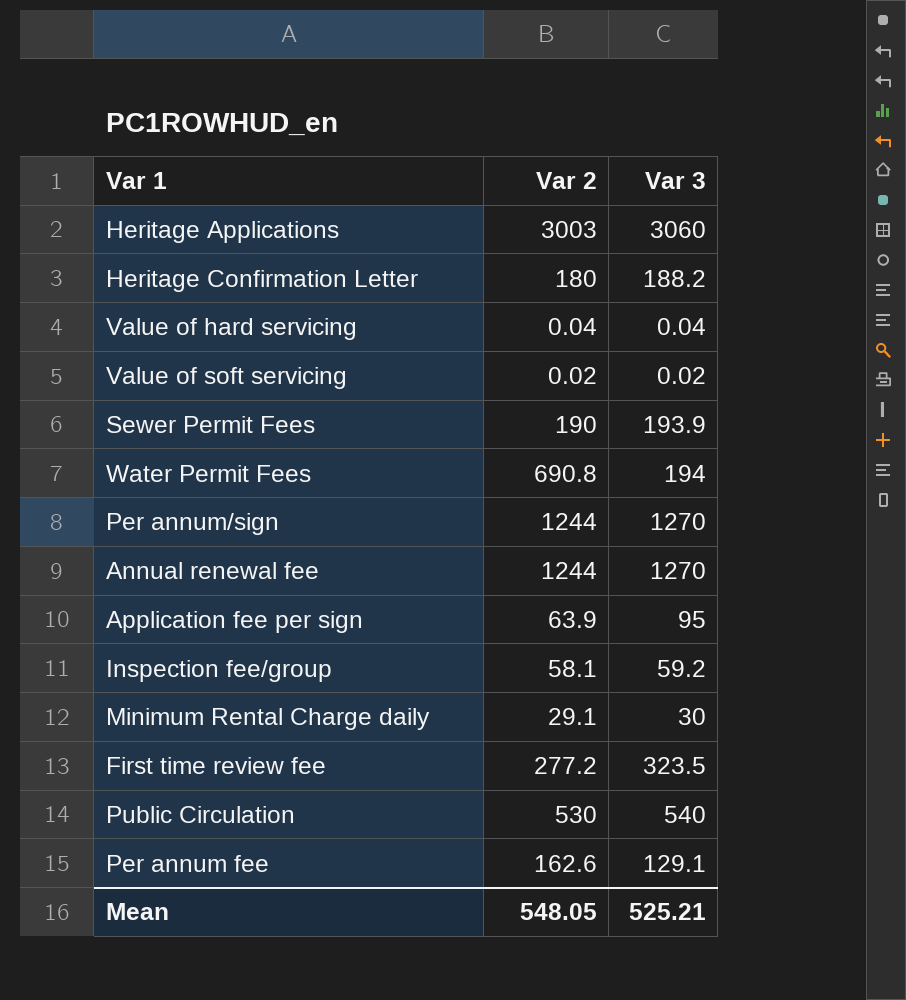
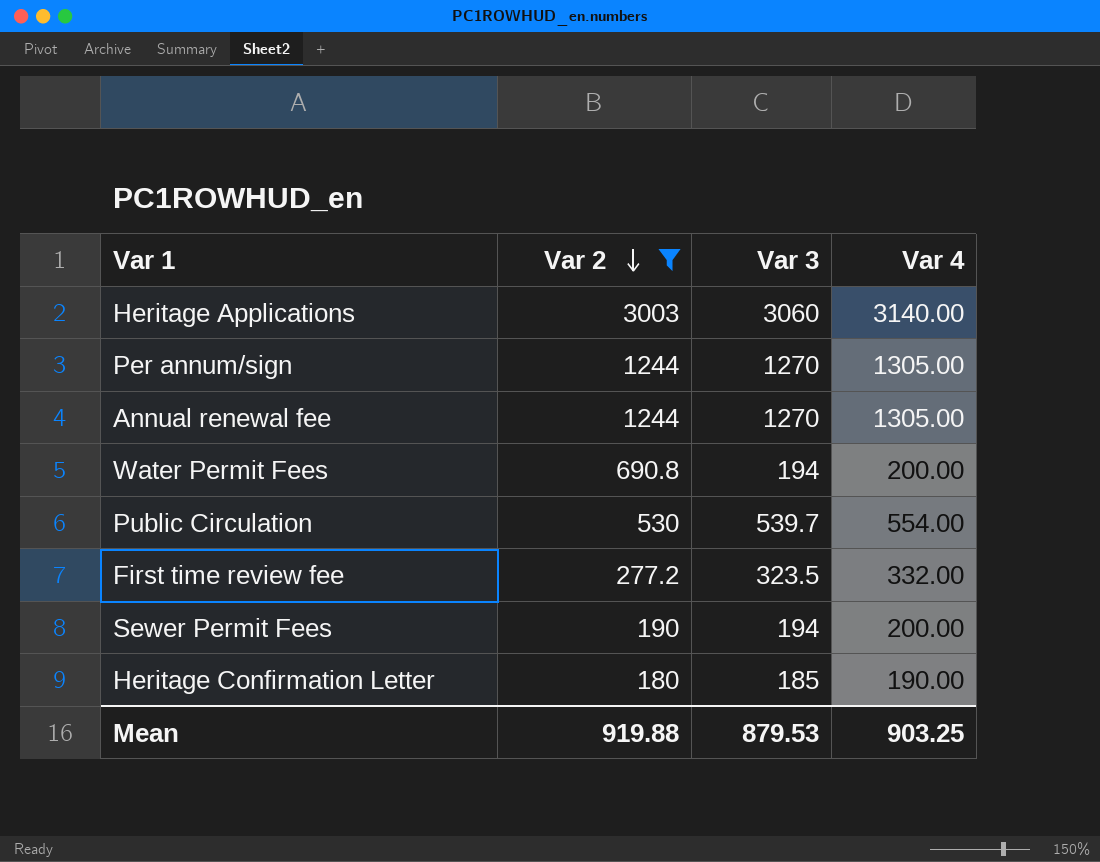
filter: none -> Var 2 >= 180
row order: none -> Var 2 descending
column Var 4 | position: none -> 4
Public Circulation | Var 3: 540 -> 539.7
Sewer Permit Fees | Var 3: 193.9 -> 194
Heritage Confirmation Letter | Var 3: 188.2 -> 185
Mean | Var 2: 548.05 -> 919.88
Mean | Var 3: 525.21 -> 879.53

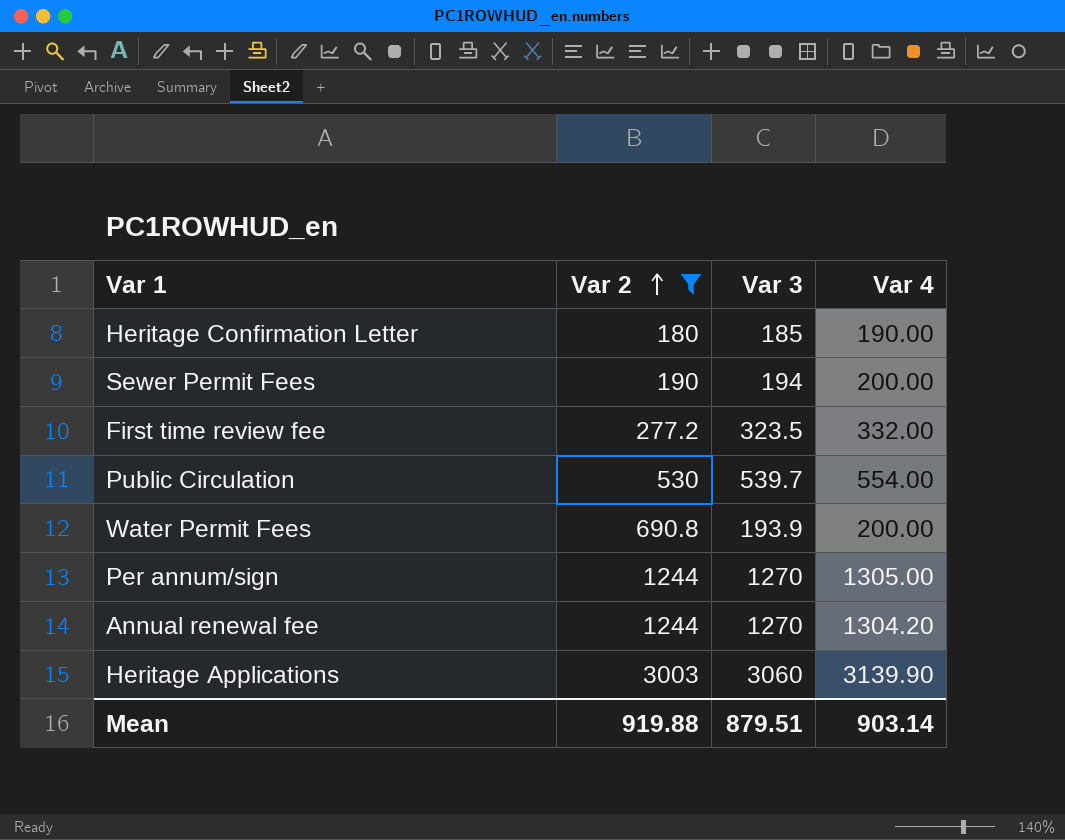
row order: Var 2 descending -> Var 2 ascending
Water Permit Fees | Var 3: 194 -> 193.9
Annual renewal fee | Var 4: 1305.00 -> 1304.20
Heritage Applications | Var 4: 3140.00 -> 3139.90
Mean | Var 3: 879.53 -> 879.51
Mean | Var 4: 903.25 -> 903.14

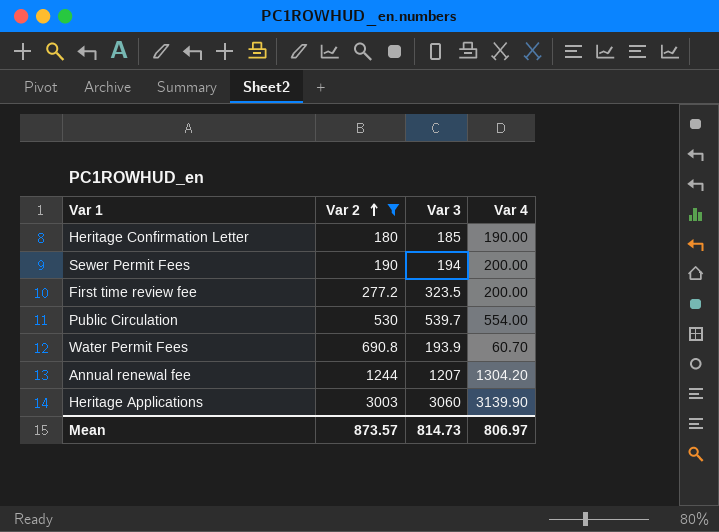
row Per annum/sign: 1244 | 1270 | 1305.00 -> none
First time review fee | Var 4: 332.00 -> 200.00
Water Permit Fees | Var 4: 200.00 -> 60.70
Annual renewal fee | Var 3: 1270 -> 1207
Mean | Var 2: 919.88 -> 873.57
Mean | Var 3: 879.51 -> 814.73
Mean | Var 4: 903.14 -> 806.97

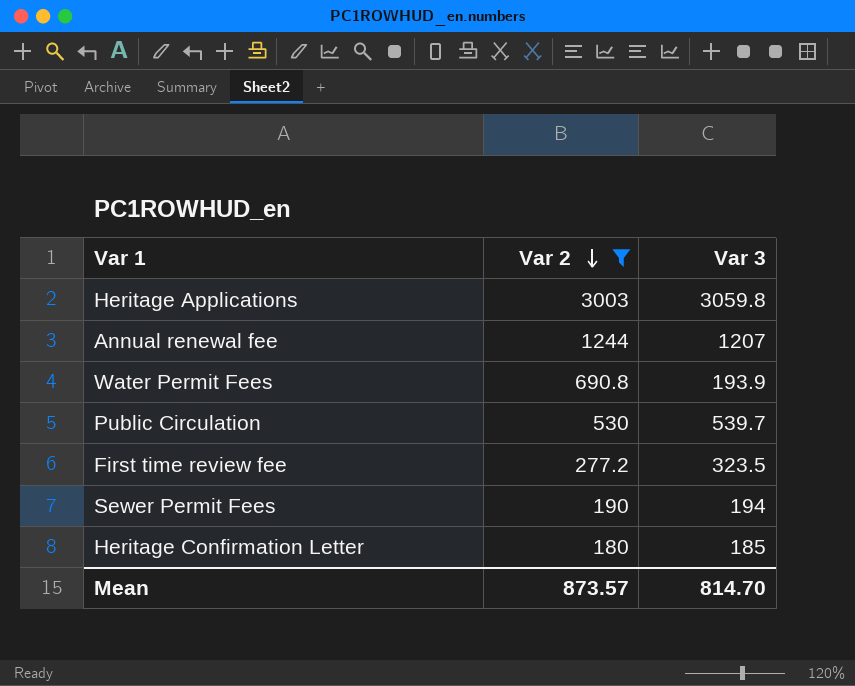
row order: Var 2 ascending -> Var 2 descending
column Var 4 | position: 4 -> none
Heritage Applications | Var 3: 3060 -> 3059.8
Mean | Var 3: 814.73 -> 814.70

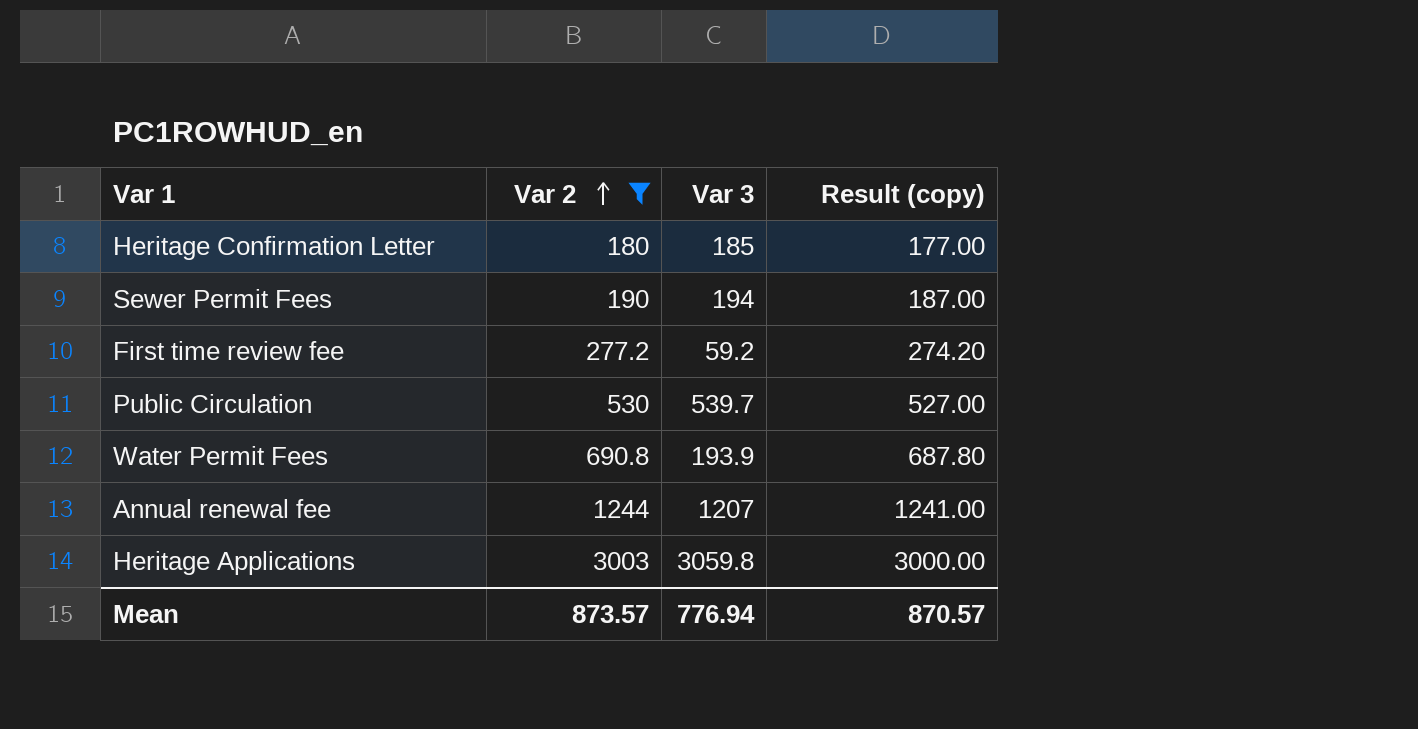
row order: Var 2 descending -> Var 2 ascending
column Result (copy) | formula: none -> [Var 2] - 3
First time review fee | Var 3: 323.5 -> 59.2
Mean | Var 3: 814.70 -> 776.94

